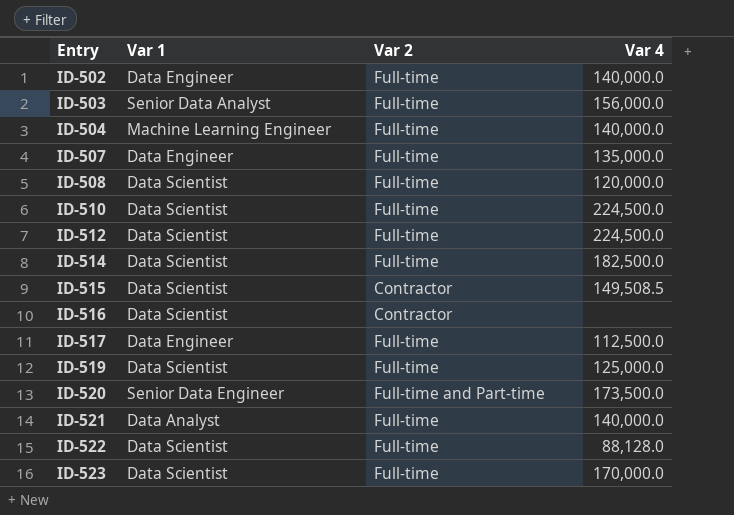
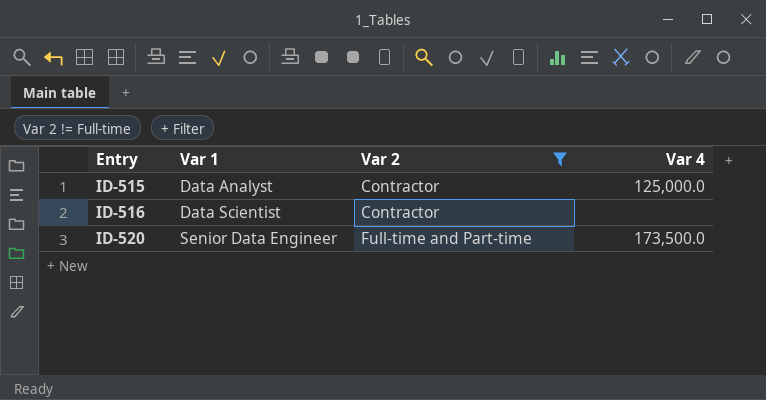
filter: none -> Var 2 != Full-time
ID-515 | Var 1: Data Scientist -> Data Analyst
ID-515 | Var 4: 149,508.5 -> 125,000.0

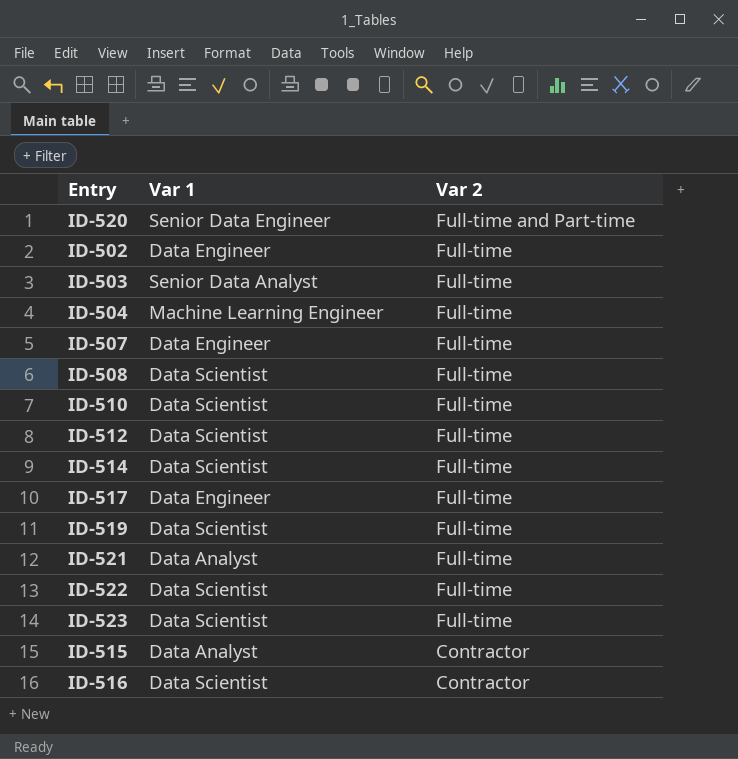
filter: Var 2 != Full-time -> none
row order: Entry ascending -> Var 2 descending
column Var 4 | position: 4 -> none

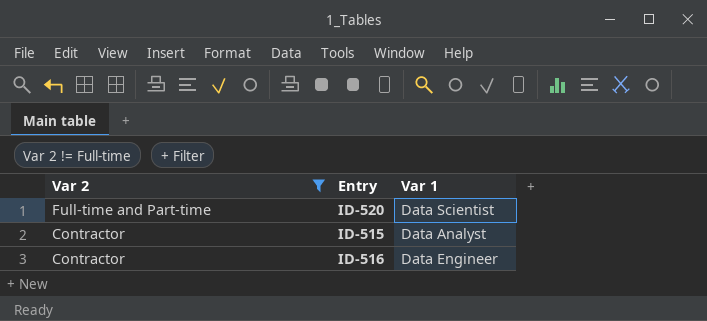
filter: none -> Var 2 != Full-time
column Var 2 | position: 3 -> 1
ID-520 | Var 1: Senior Data Engineer -> Data Scientist
ID-516 | Var 1: Data Scientist -> Data Engineer

